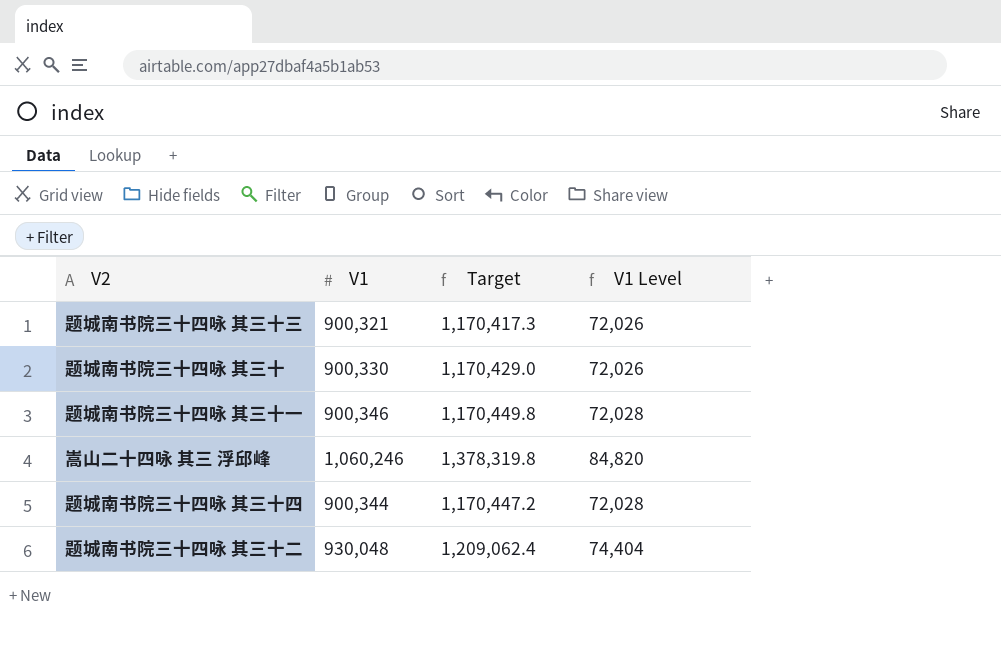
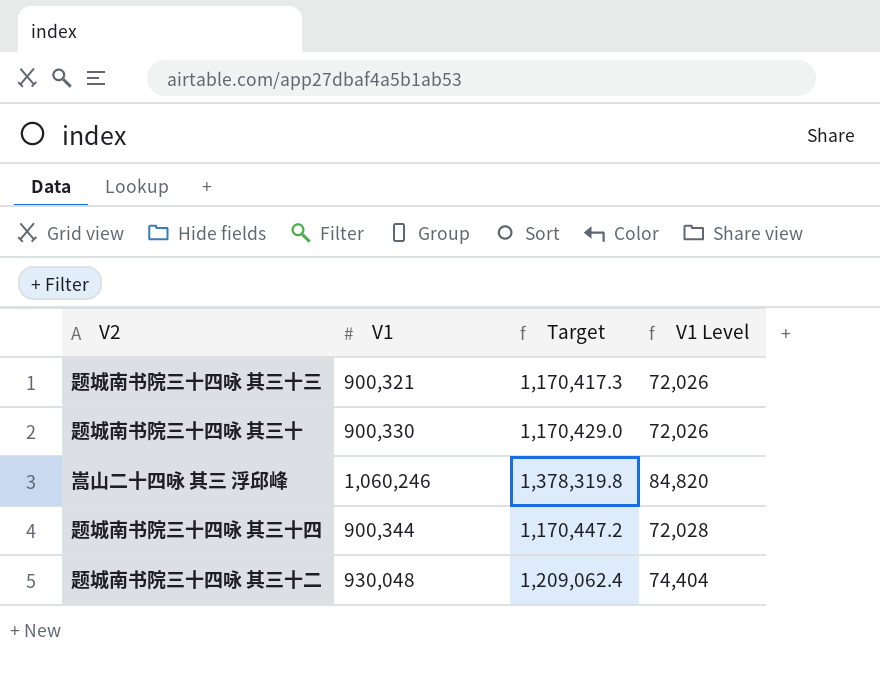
row 题城南书院三十四咏 其三十一: 900,346 | 1,170,449.8 | 72,028 -> none

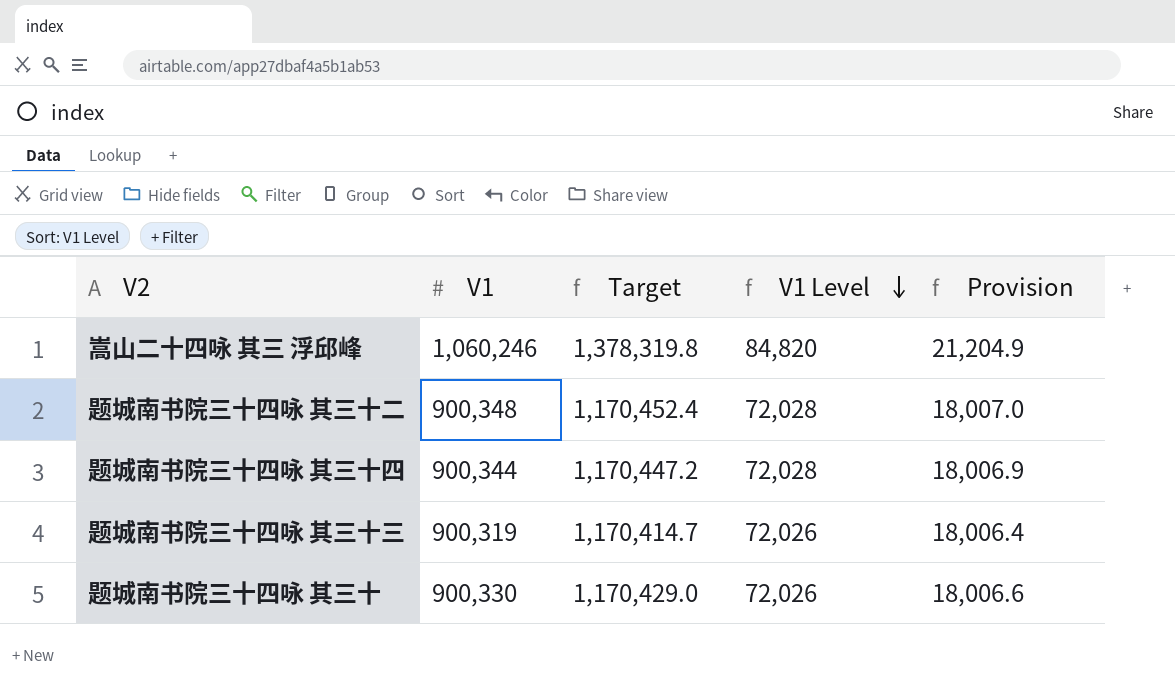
row order: none -> V1 Level descending
column Provision | formula: none -> [V1] * 0.02
题城南书院三十四咏 其三十二 | V1: 930,048 -> 900,348
题城南书院三十四咏 其三十二 | Target: 1,209,062.4 -> 1,170,452.4
题城南书院三十四咏 其三十二 | V1 Level: 74,404 -> 72,028
题城南书院三十四咏 其三十三 | V1: 900,321 -> 900,319
题城南书院三十四咏 其三十三 | Target: 1,170,417.3 -> 1,170,414.7

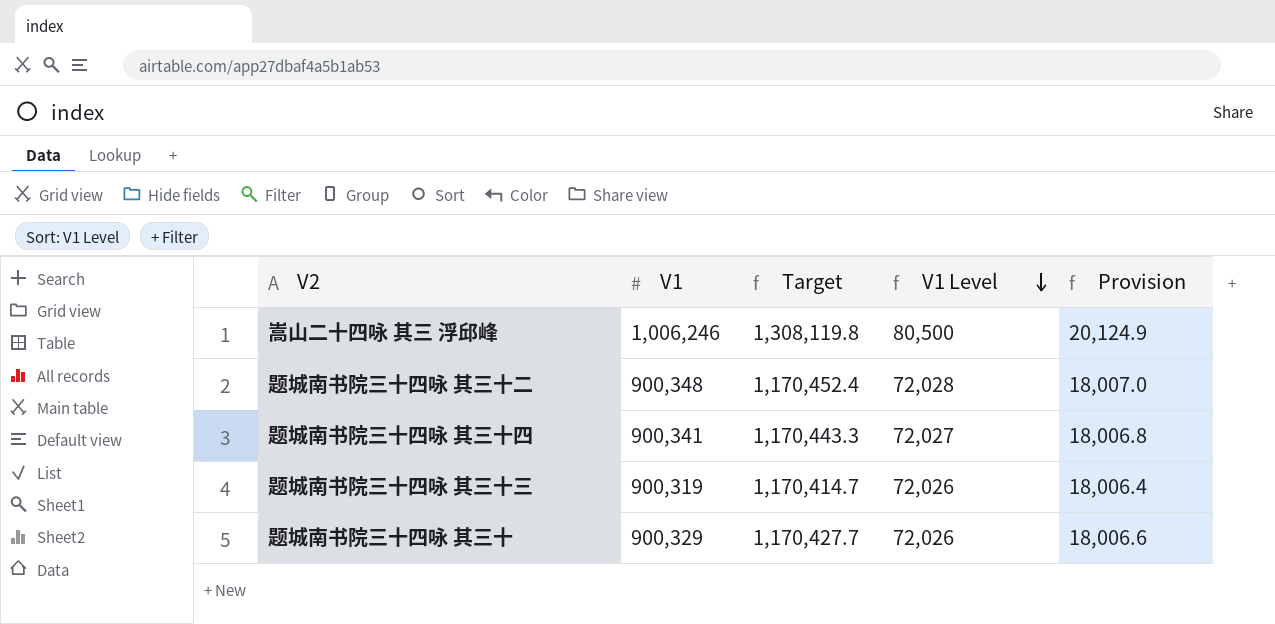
嵩山二十四咏 其三 浮邱峰 | V1: 1,060,246 -> 1,006,246
嵩山二十四咏 其三 浮邱峰 | Target: 1,378,319.8 -> 1,308,119.8
嵩山二十四咏 其三 浮邱峰 | V1 Level: 84,820 -> 80,500
嵩山二十四咏 其三 浮邱峰 | Provision: 21,204.9 -> 20,124.9
题城南书院三十四咏 其三十四 | V1: 900,344 -> 900,341
题城南书院三十四咏 其三十四 | Target: 1,170,447.2 -> 1,170,443.3
题城南书院三十四咏 其三十四 | V1 Level: 72,028 -> 72,027
题城南书院三十四咏 其三十四 | Provision: 18,006.9 -> 18,006.8
题城南书院三十四咏 其三十 | V1: 900,330 -> 900,329
题城南书院三十四咏 其三十 | Target: 1,170,429.0 -> 1,170,427.7

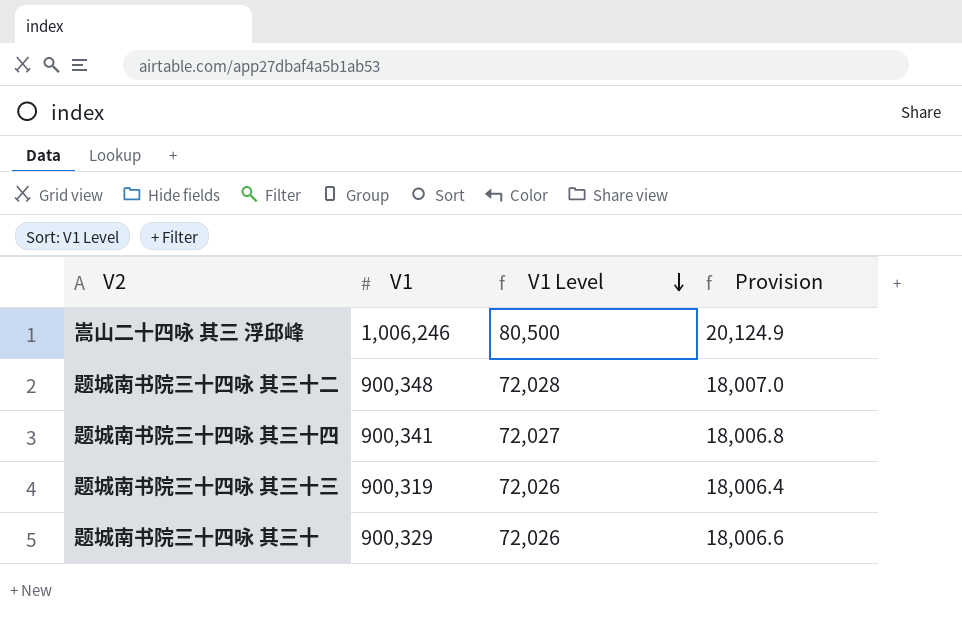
column Target | formula: [V1] * 1.3 -> none

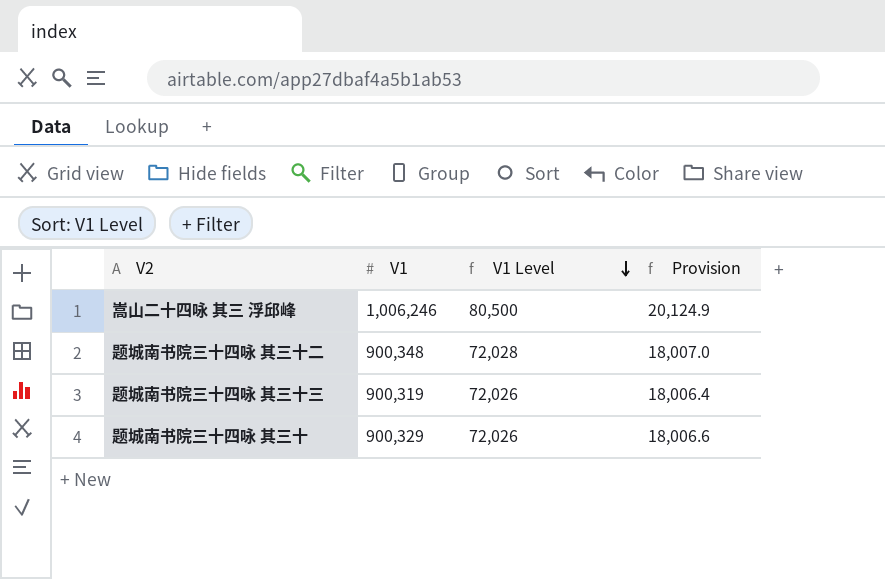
row 题城南书院三十四咏 其三十四: 900,341 | 72,027 | 18,006.8 -> none

